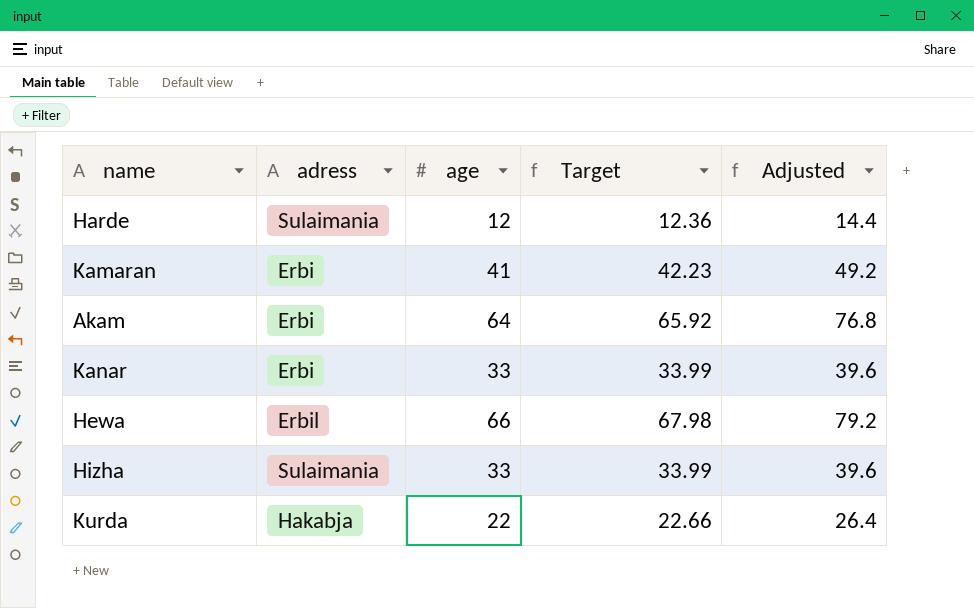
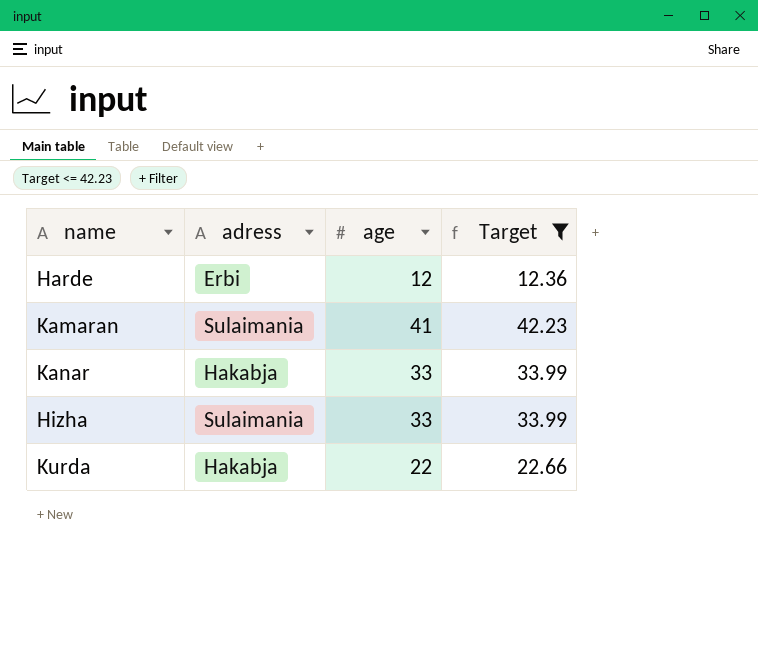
filter: none -> Target <= 42.23
column Adjusted | formula: [age] * 1.2 -> none
Harde | adress: Sulaimania -> Erbi
Kamaran | adress: Erbi -> Sulaimania
Kanar | adress: Erbi -> Hakabja

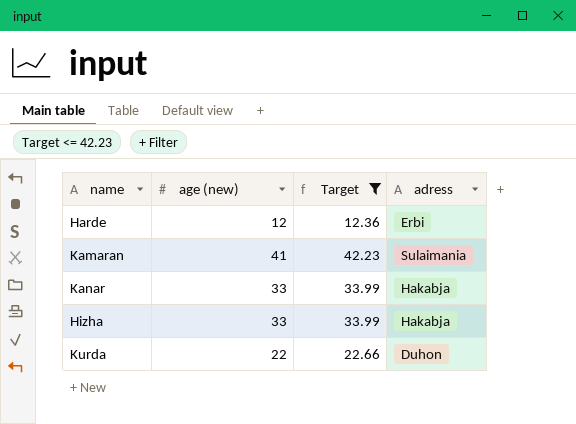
column name: age -> age (new)
column adress | position: 2 -> 4
Hizha | adress: Sulaimania -> Hakabja
Kurda | adress: Hakabja -> Duhon

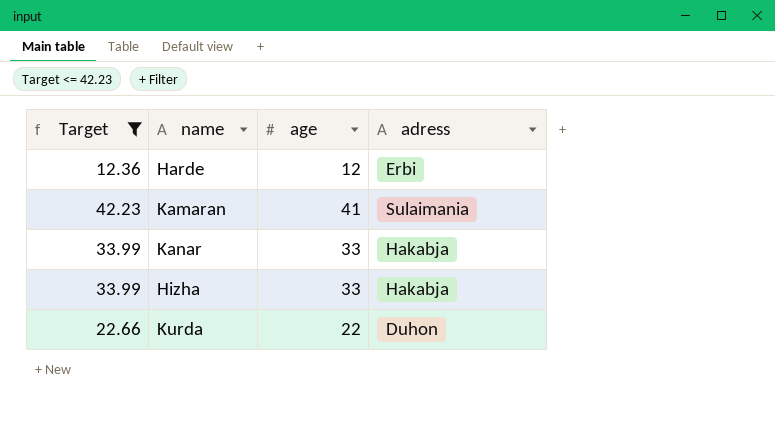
column Target | position: 3 -> 1
column name: age (new) -> age

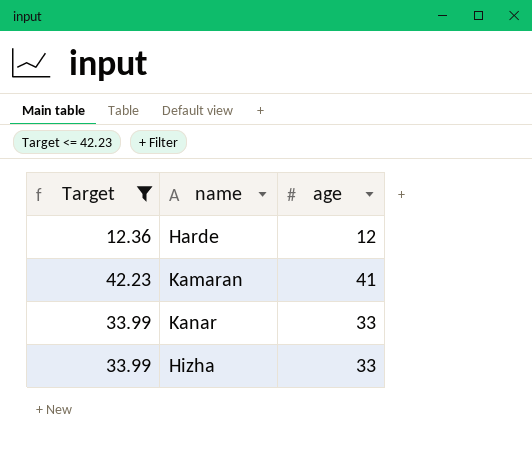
column adress | position: 4 -> none
row Kurda: 22.66 | 22 | Duhon -> none

